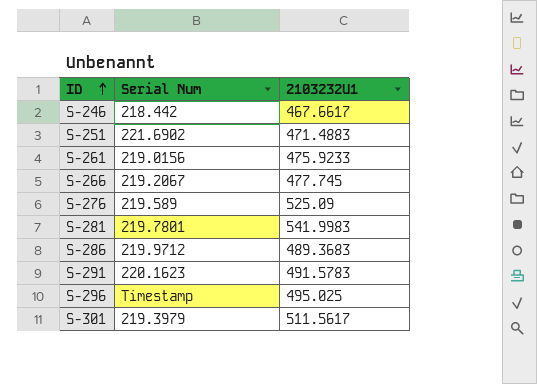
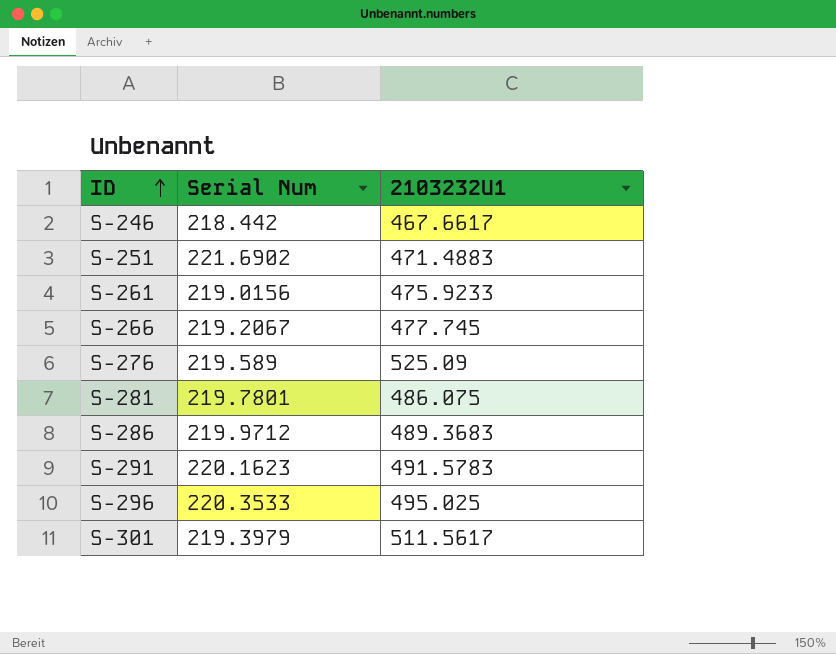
S-281 | 2103232U1: 541.9983 -> 486.075
S-296 | Serial Num: Timestamp -> 220.3533

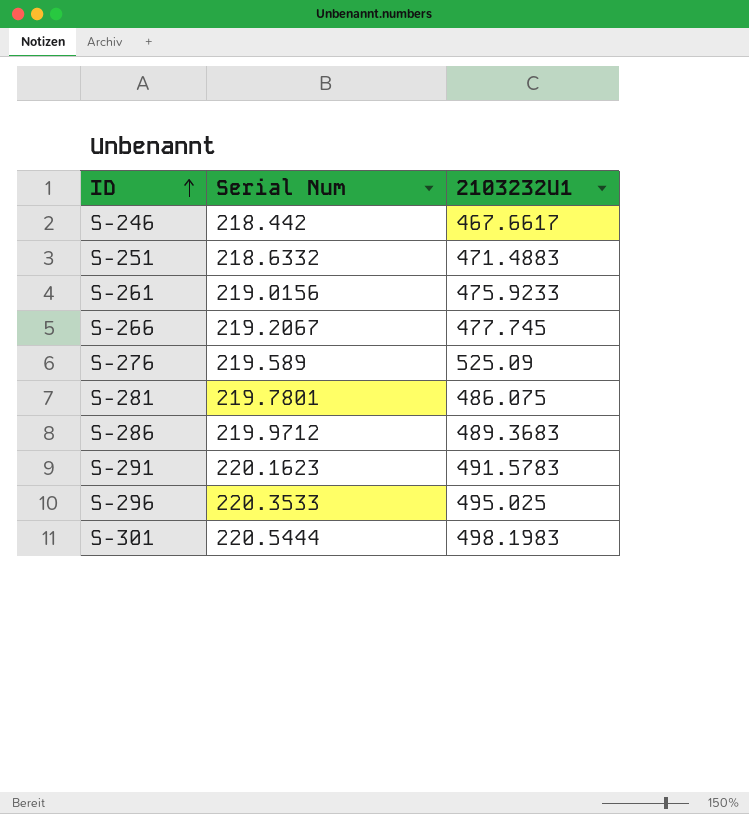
S-251 | Serial Num: 221.6902 -> 218.6332
S-301 | Serial Num: 219.3979 -> 220.5444
S-301 | 2103232U1: 511.5617 -> 498.1983

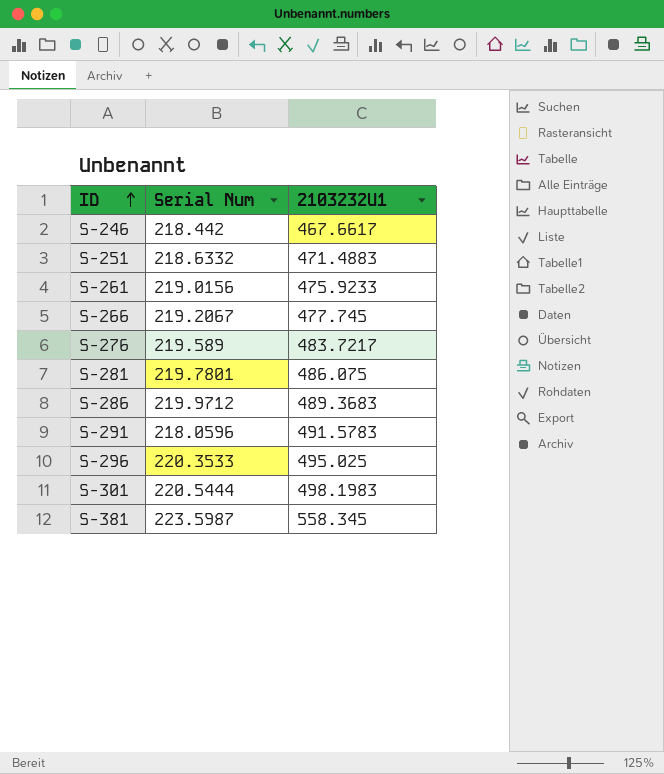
S-276 | 2103232U1: 525.09 -> 483.7217
S-291 | Serial Num: 220.1623 -> 218.0596
row S-381: none -> 223.5987 | 558.345

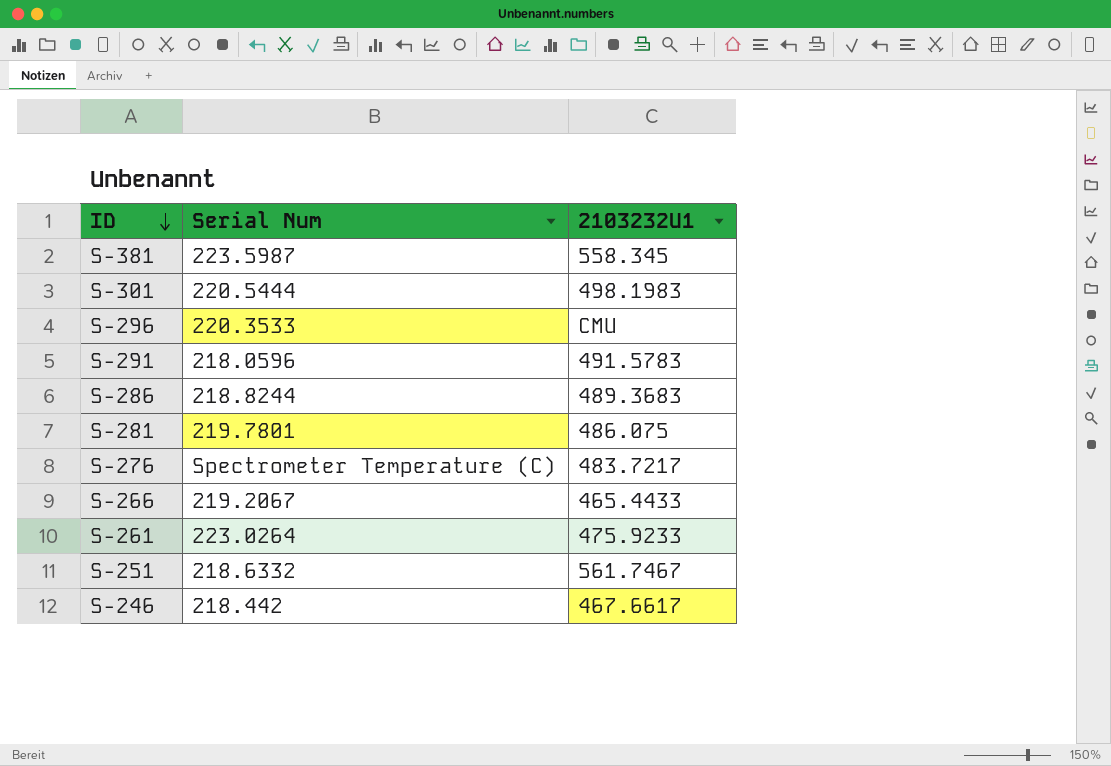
row order: ID ascending -> ID descending
S-296 | 2103232U1: 495.025 -> CMU
S-286 | Serial Num: 219.9712 -> 218.8244
S-276 | Serial Num: 219.589 -> Spectrometer Temperature (C)
S-266 | 2103232U1: 477.745 -> 465.4433
S-261 | Serial Num: 219.0156 -> 223.0264
S-251 | 2103232U1: 471.4883 -> 561.7467

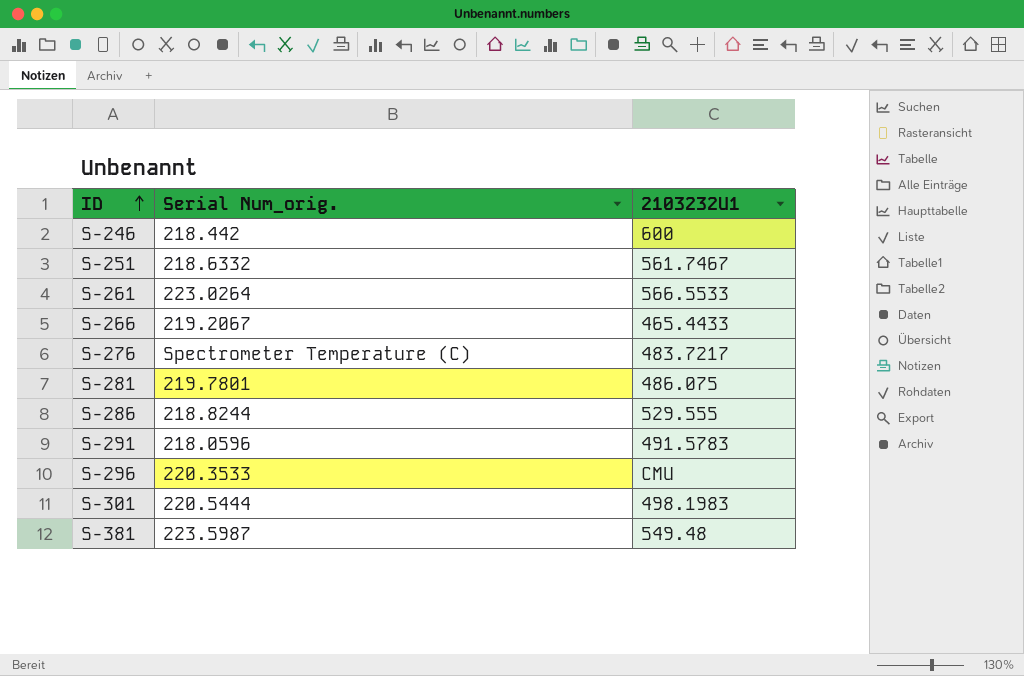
row order: ID descending -> ID ascending
column name: Serial Num -> Serial Num_orig.
S-246 | 2103232U1: 467.6617 -> 600
S-261 | 2103232U1: 475.9233 -> 566.5533
S-286 | 2103232U1: 489.3683 -> 529.555
S-381 | 2103232U1: 558.345 -> 549.48

